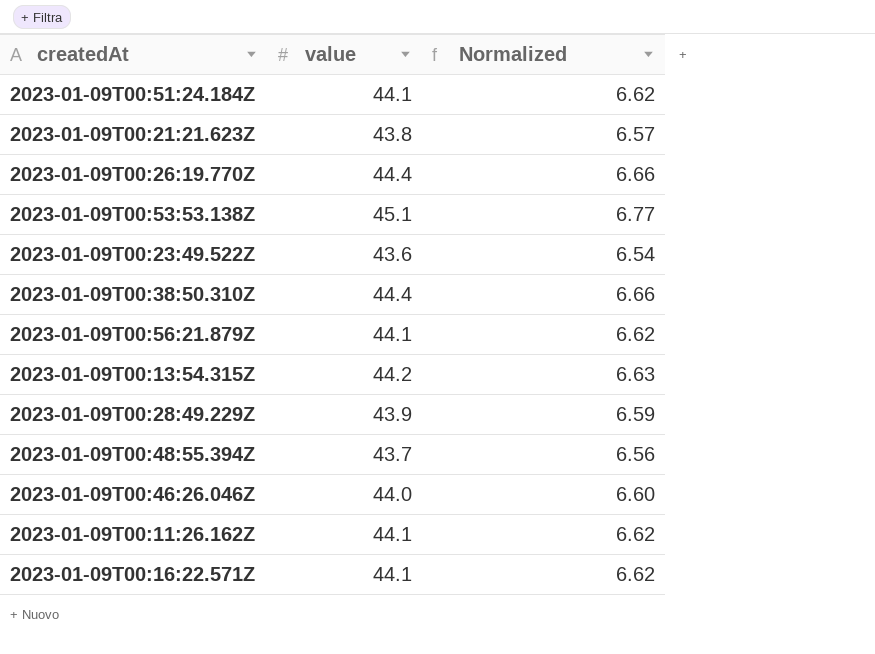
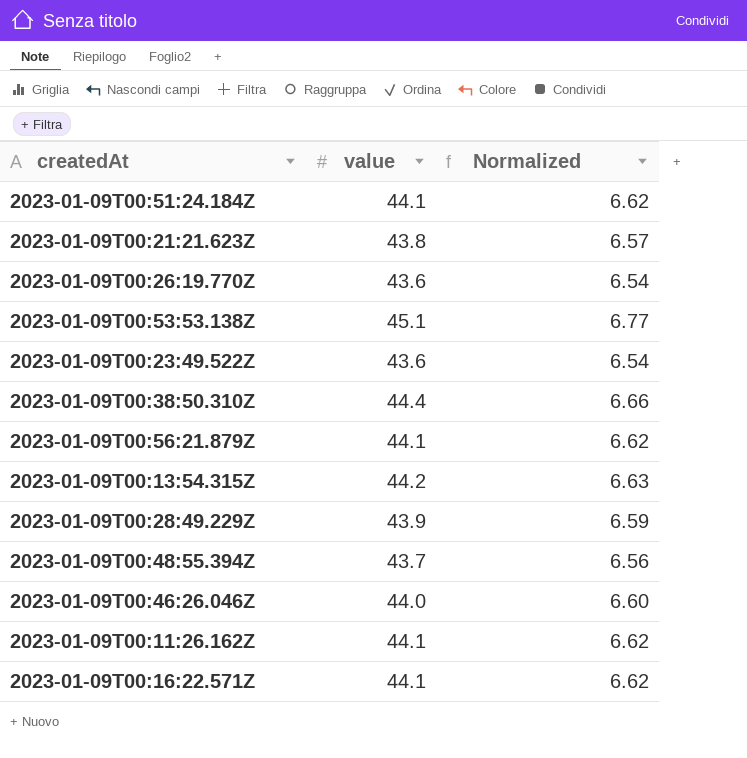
2023-01-09T00:26:19.770Z | value: 44.4 -> 43.6
2023-01-09T00:26:19.770Z | Normalized: 6.66 -> 6.54

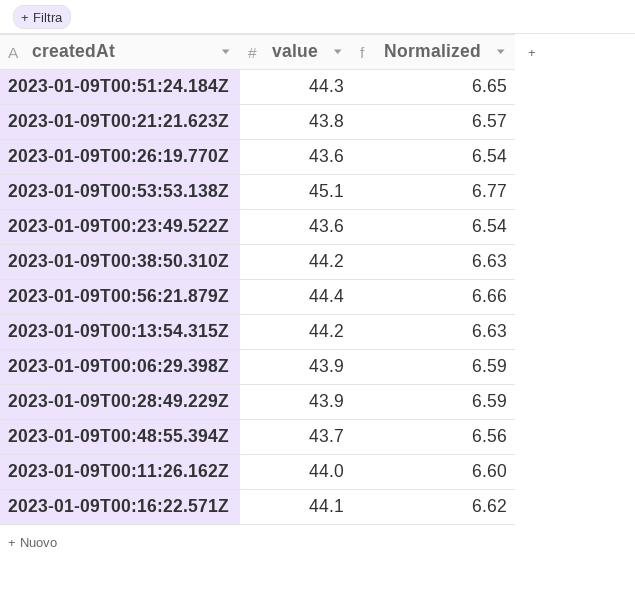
row 2023-01-09T00:46:26.046Z: 44.0 | 6.60 -> none
2023-01-09T00:51:24.184Z | value: 44.1 -> 44.3
2023-01-09T00:51:24.184Z | Normalized: 6.62 -> 6.65
2023-01-09T00:38:50.310Z | value: 44.4 -> 44.2
2023-01-09T00:38:50.310Z | Normalized: 6.66 -> 6.63
2023-01-09T00:56:21.879Z | value: 44.1 -> 44.4
2023-01-09T00:56:21.879Z | Normalized: 6.62 -> 6.66
row 2023-01-09T00:06:29.398Z: none -> 43.9 | 6.59
2023-01-09T00:11:26.162Z | value: 44.1 -> 44.0
2023-01-09T00:11:26.162Z | Normalized: 6.62 -> 6.60

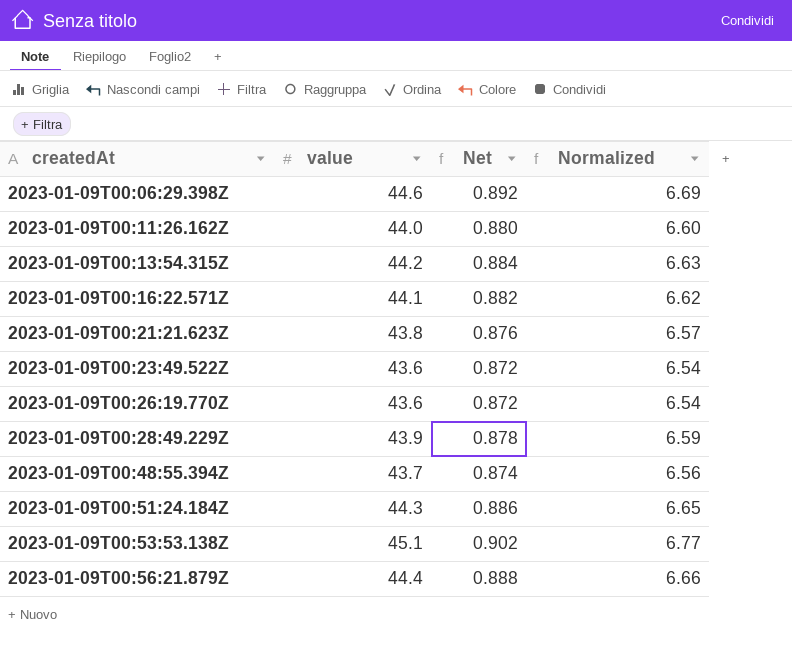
row order: none -> createdAt ascending
column Net | formula: none -> [value] * 0.02
row 2023-01-09T00:38:50.310Z: 44.2 | 6.63 -> none
2023-01-09T00:06:29.398Z | value: 43.9 -> 44.6
2023-01-09T00:06:29.398Z | Normalized: 6.59 -> 6.69

